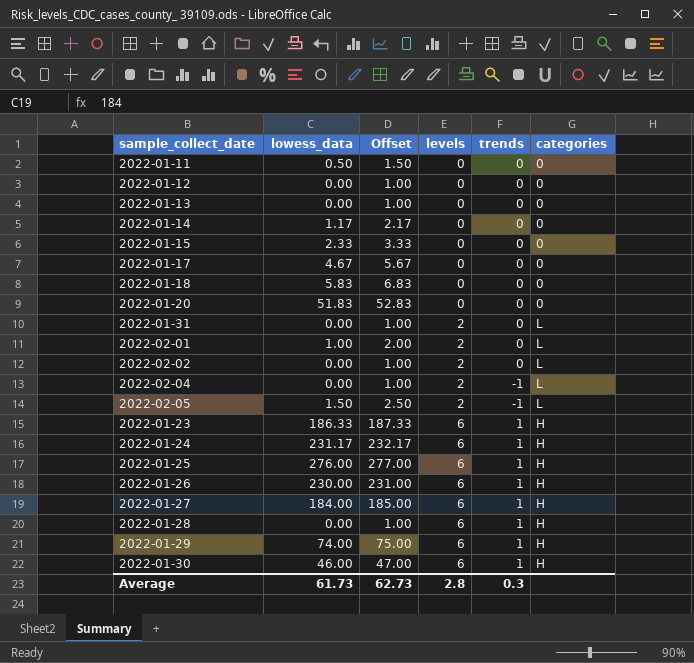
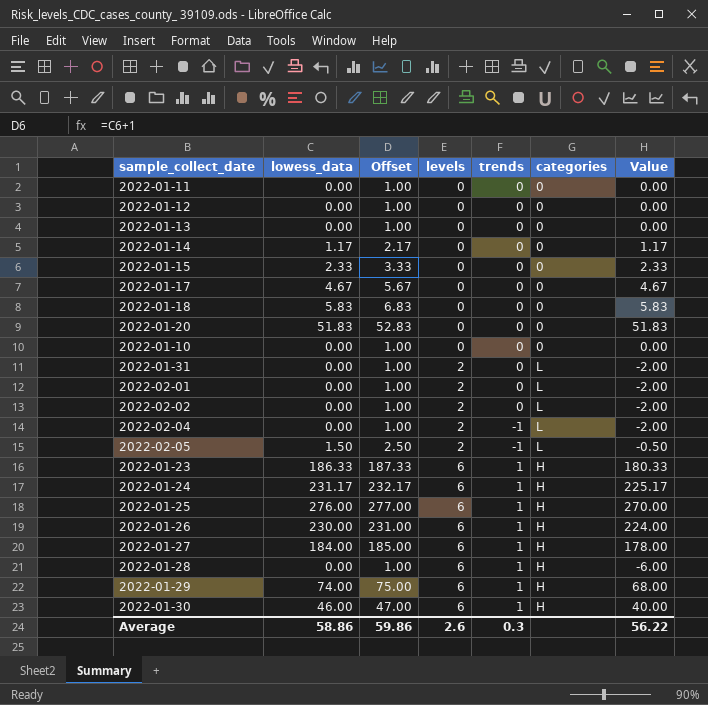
column Value | formula: none -> [lowess_data] - [levels]
2022-01-11 | lowess_data: 0.50 -> 0.00
2022-01-11 | Offset: 1.50 -> 1.00
row 2022-01-10: none -> 0.00 | 1.00 | 0 | 0 | 0 | 0.00
2022-02-01 | lowess_data: 1.00 -> 0.00
2022-02-01 | Offset: 2.00 -> 1.00
Average | lowess_data: 61.73 -> 58.86
Average | Offset: 62.73 -> 59.86
Average | levels: 2.8 -> 2.6

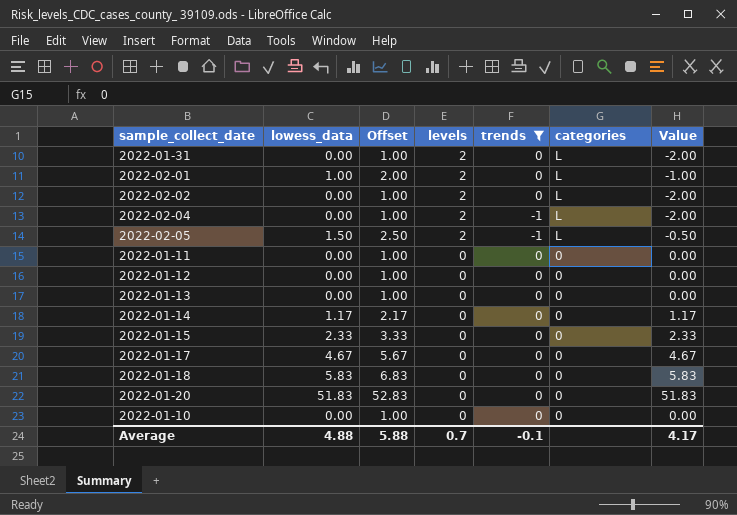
filter: none -> trends != 1
row order: levels ascending -> levels descending
2022-02-01 | lowess_data: 0.00 -> 1.00
2022-02-01 | Offset: 1.00 -> 2.00
2022-02-01 | Value: -2.00 -> -1.00
Average | lowess_data: 58.86 -> 4.88
Average | Offset: 59.86 -> 5.88
Average | levels: 2.6 -> 0.7
Average | trends: 0.3 -> -0.1
Average | Value: 56.22 -> 4.17

